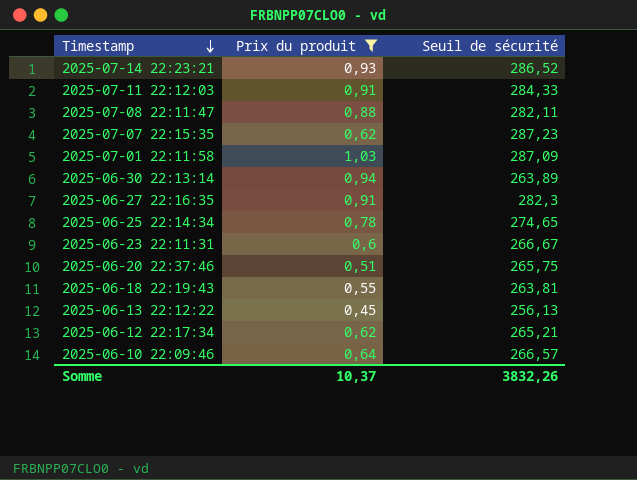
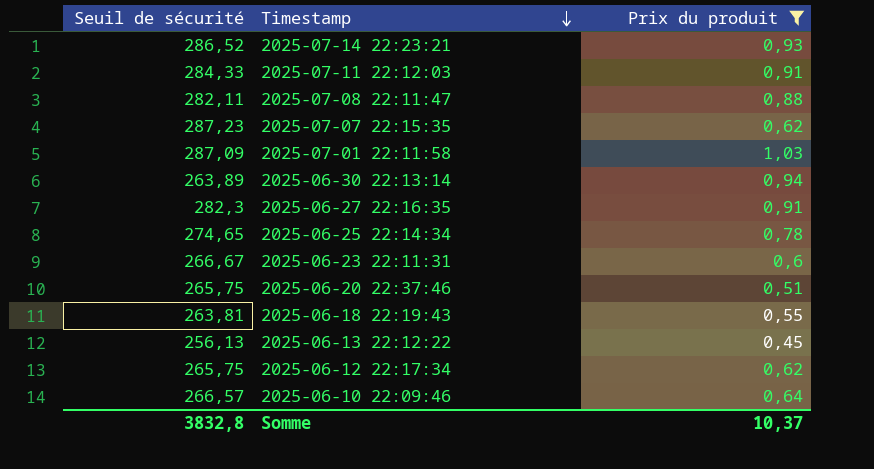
column Seuil de sécurité | position: 3 -> 1
2025-06-12 22:17:34 | Seuil de sécurité: 265,21 -> 265,75
Somme | Seuil de sécurité: 3832,26 -> 3832,8

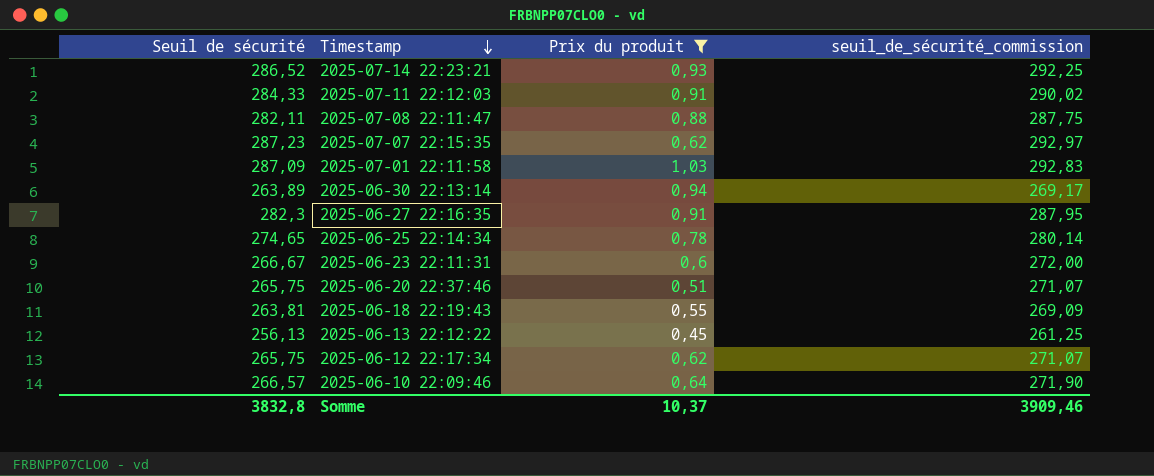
column seuil_de_sécurité_commission | formula: none -> [Seuil de sécurité] * 1,02

